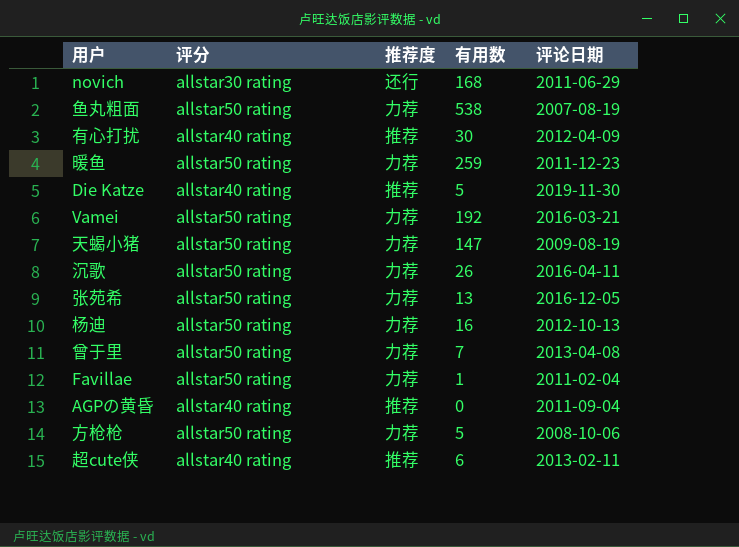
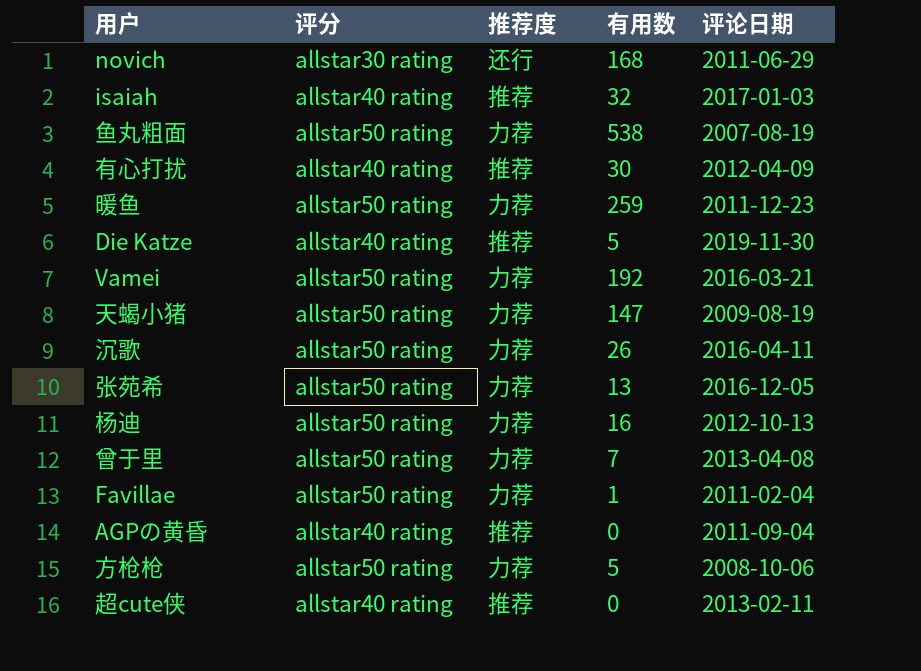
row isaiah: none -> allstar40 rating | 推荐 | 32 | 2017-01-03
超cute侠 | 有用数: 6 -> 0

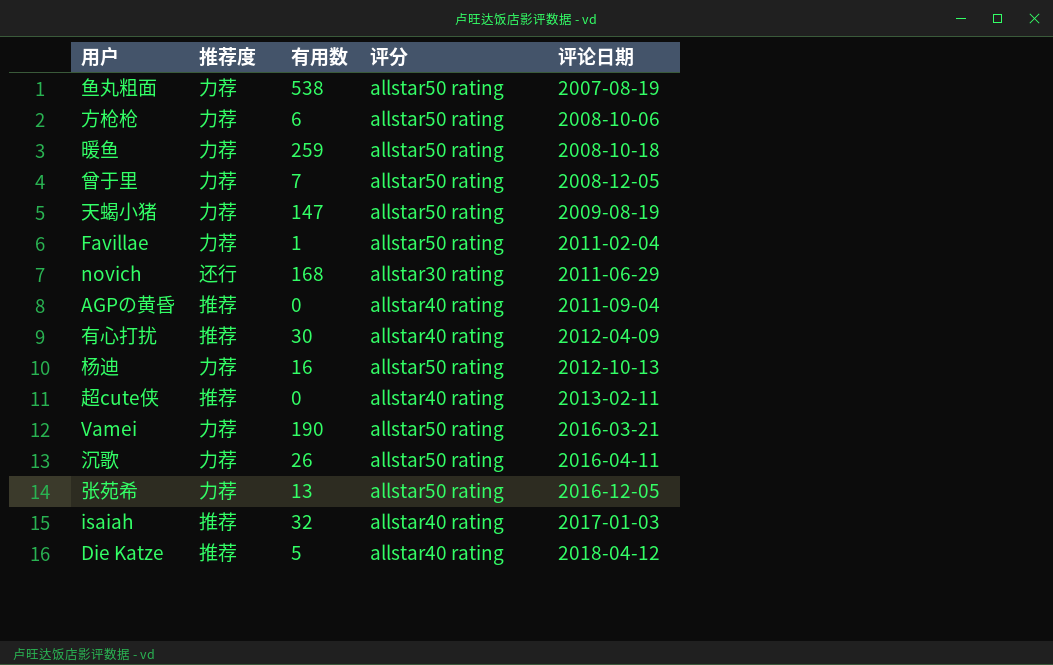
row order: none -> 评论日期 ascending
column 评分 | position: 2 -> 4
方枪枪 | 有用数: 5 -> 6
暖鱼 | 评论日期: 2011-12-23 -> 2008-10-18
曾于里 | 评论日期: 2013-04-08 -> 2008-12-05
Vamei | 有用数: 192 -> 190
Die Katze | 评论日期: 2019-11-30 -> 2018-04-12

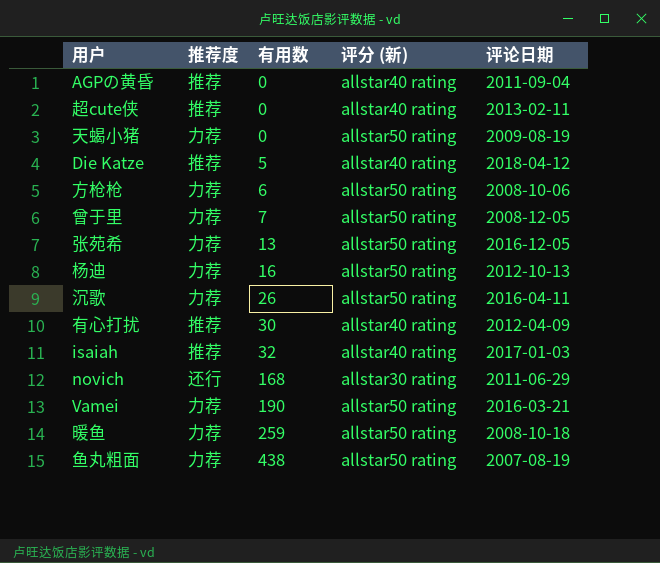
row order: 评论日期 ascending -> 有用数 ascending
column name: 评分 -> 评分 (新)
row Favillae: 力荐 | 1 | allstar50 rating | 2011-02-04 -> none
天蝎小猪 | 有用数: 147 -> 0
鱼丸粗面 | 有用数: 538 -> 438

